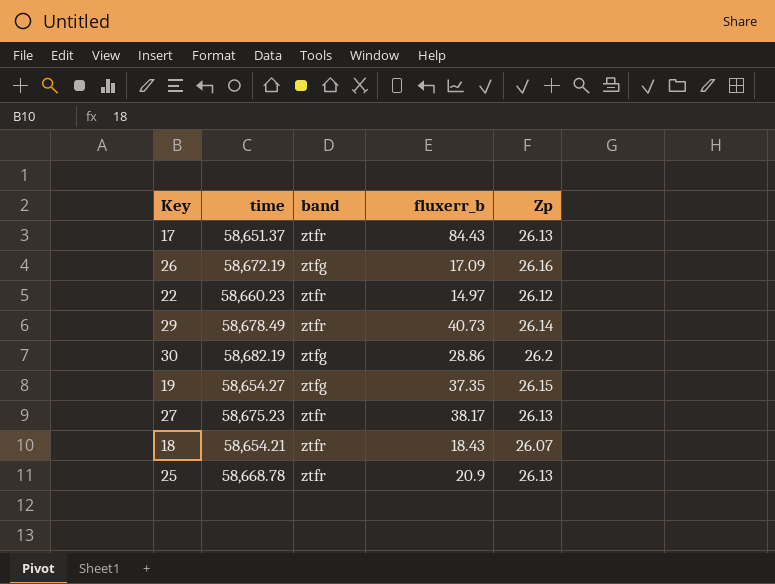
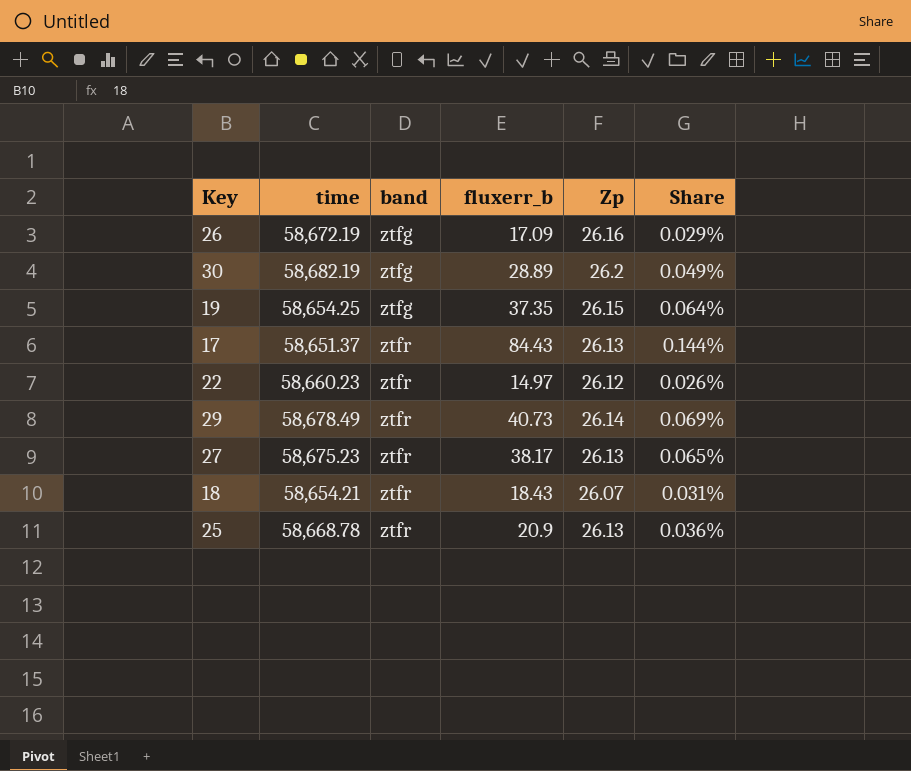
row order: none -> band ascending
column Share | formula: none -> [fluxerr_b] / [time]
30 | fluxerr_b: 28.86 -> 28.89
19 | time: 58,654.27 -> 58,654.25

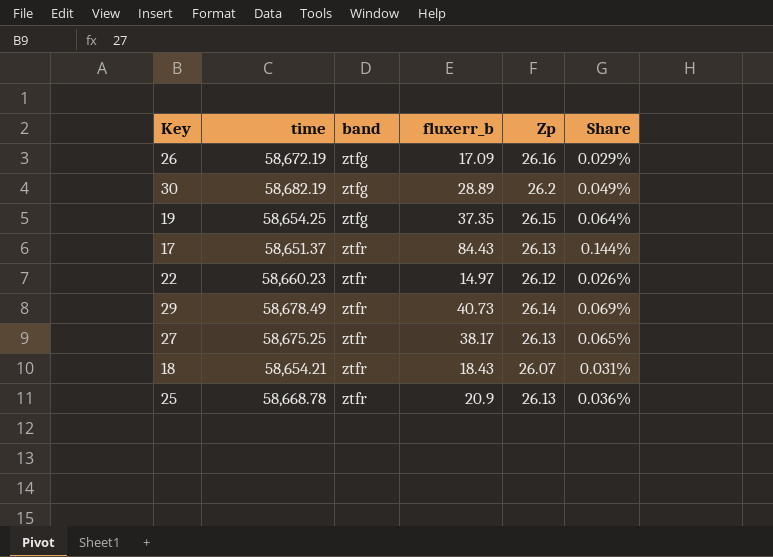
27 | time: 58,675.23 -> 58,675.25

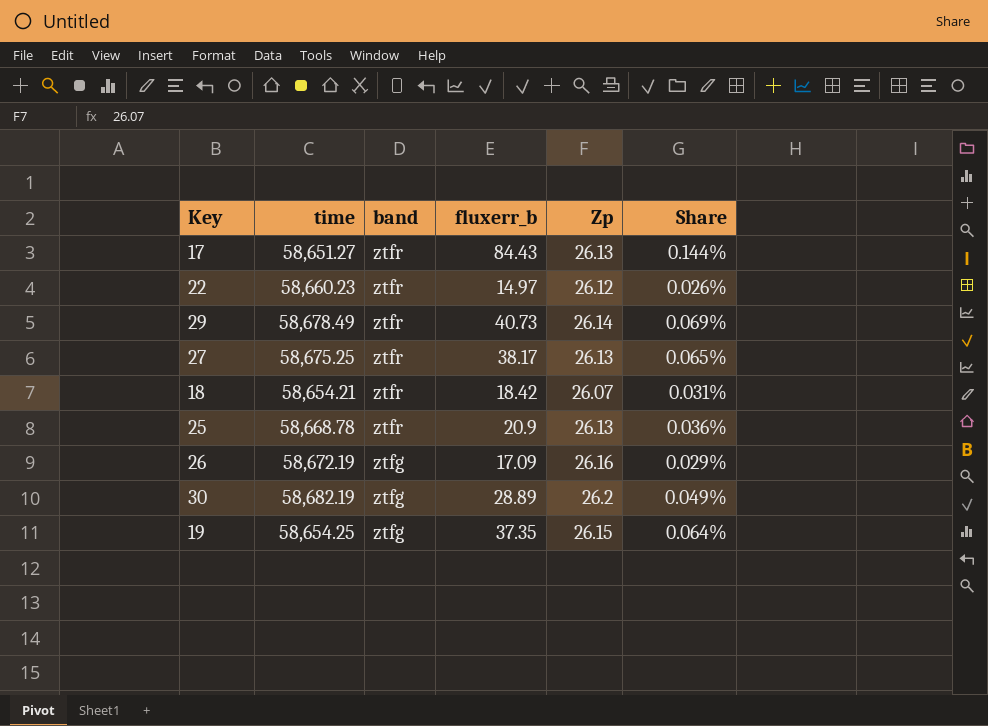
row order: band ascending -> band descending
17 | time: 58,651.37 -> 58,651.27
18 | fluxerr_b: 18.43 -> 18.42

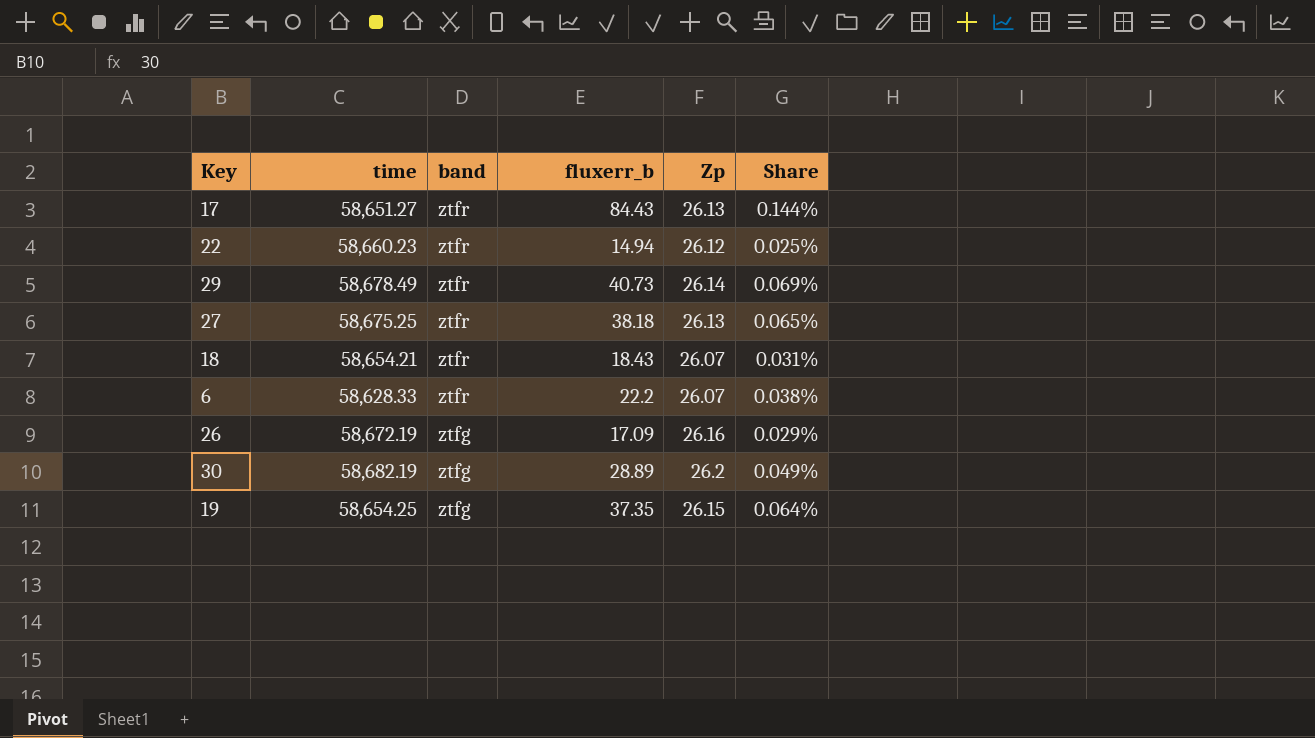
row 25: 58,668.78 | ztfr | 20.9 | 26.13 | 0.036% -> none
22 | fluxerr_b: 14.97 -> 14.94
22 | Share: 0.026% -> 0.025%
27 | fluxerr_b: 38.17 -> 38.18
18 | fluxerr_b: 18.42 -> 18.43
row 6: none -> 58,628.33 | ztfr | 22.2 | 26.07 | 0.038%

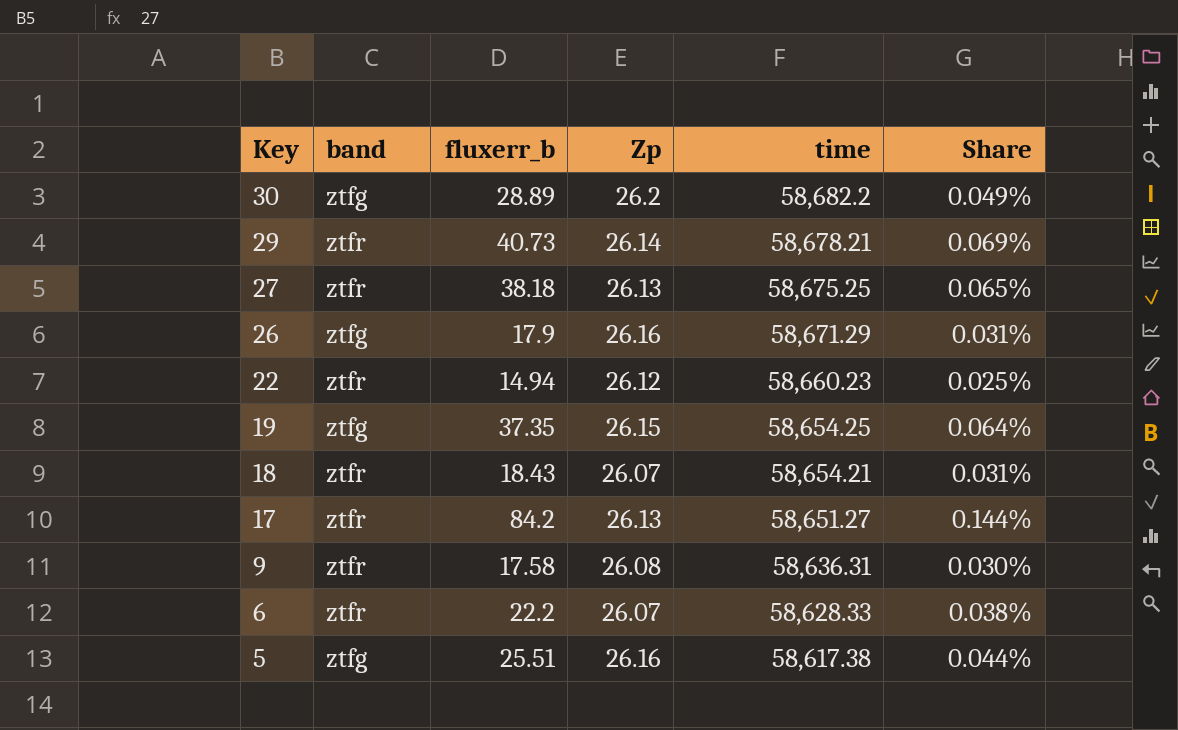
row order: band descending -> Key descending
column time | position: 2 -> 5
30 | time: 58,682.19 -> 58,682.2
29 | time: 58,678.49 -> 58,678.21
26 | fluxerr_b: 17.09 -> 17.9
26 | time: 58,672.19 -> 58,671.29
26 | Share: 0.029% -> 0.031%
17 | fluxerr_b: 84.43 -> 84.2
row 9: none -> ztfr | 17.58 | 26.08 | 58,636.31 | 0.030%
row 5: none -> ztfg | 25.51 | 26.16 | 58,617.38 | 0.044%

